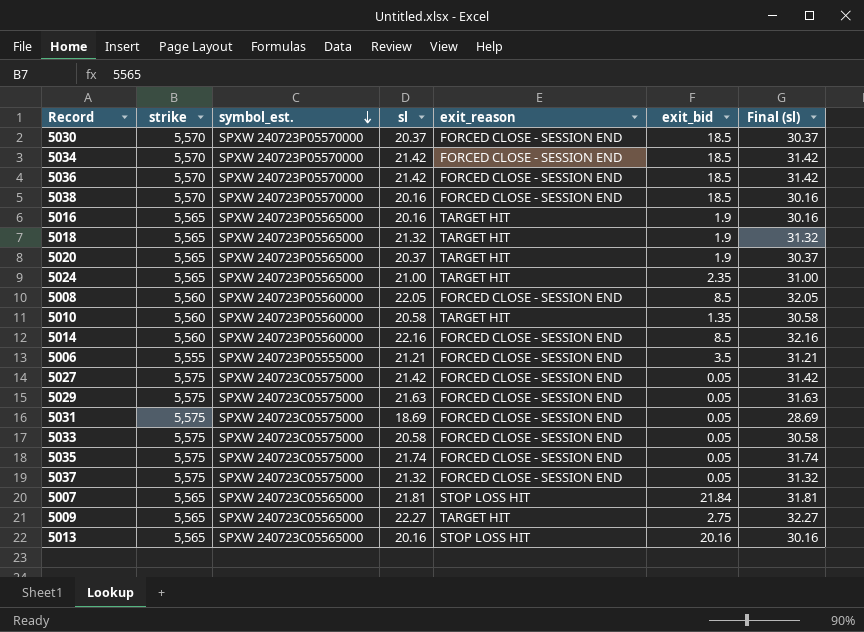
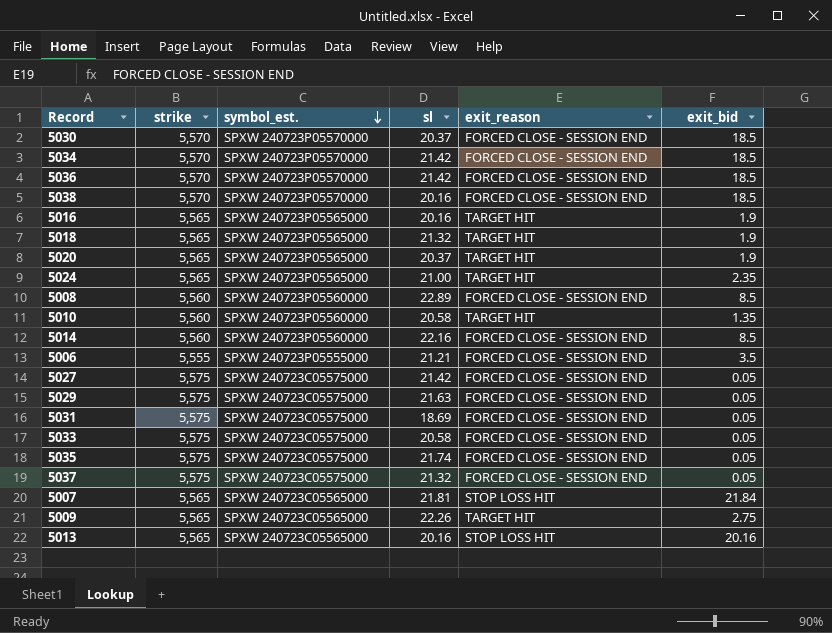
column Final (sl) | formula: [sl] + 10 -> none
5008 | sl: 22.05 -> 22.89
5009 | sl: 22.27 -> 22.26

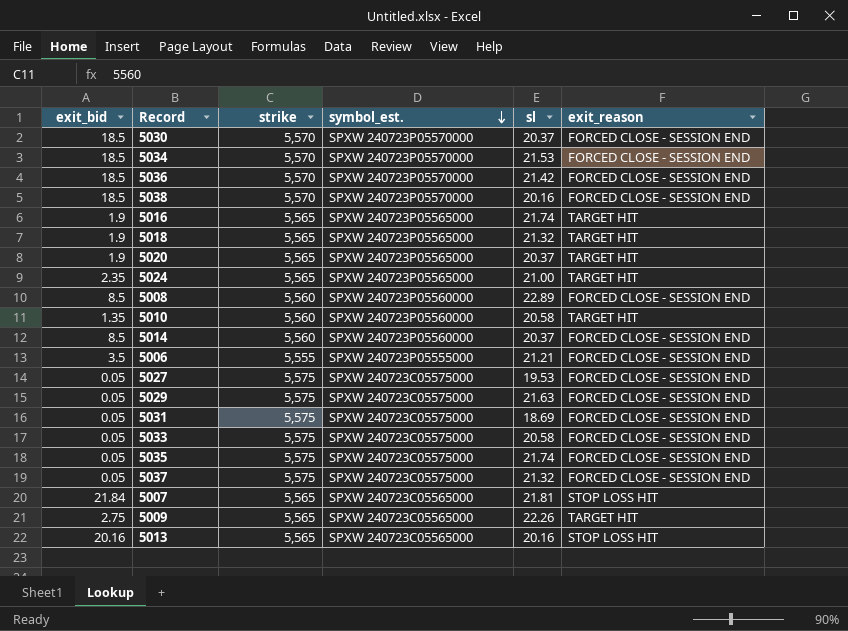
column exit_bid | position: 6 -> 1
5034 | sl: 21.42 -> 21.53
5016 | sl: 20.16 -> 21.74
5014 | sl: 22.16 -> 20.37
5027 | sl: 21.42 -> 19.53

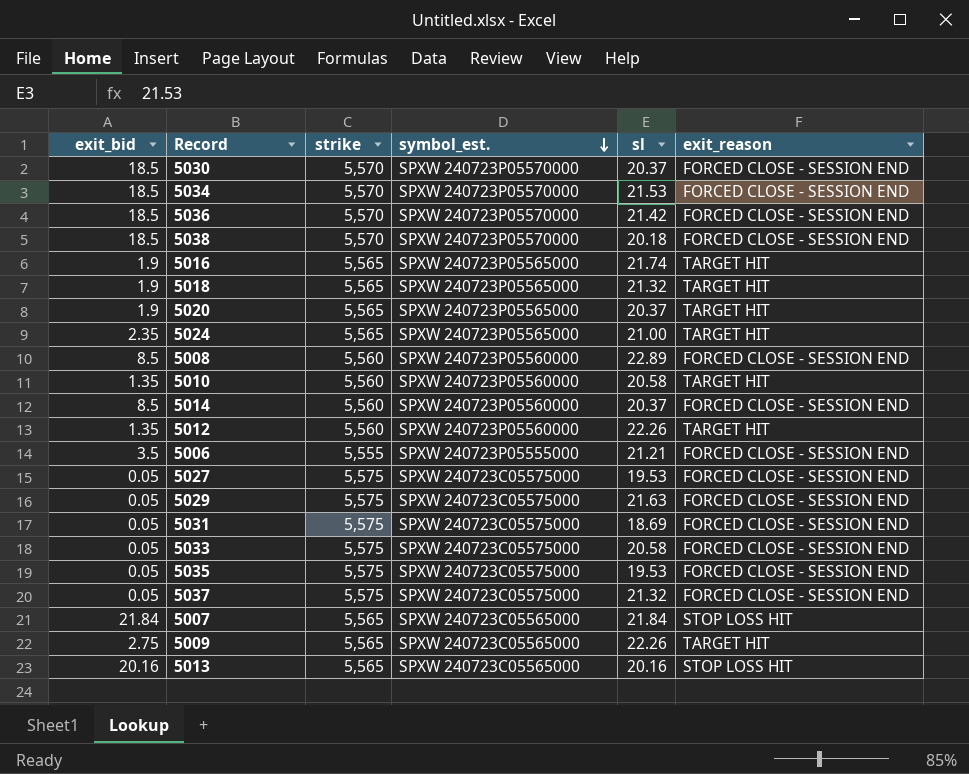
5038 | sl: 20.16 -> 20.18
row 5012: none -> 1.35 | 5,560 | SPXW 240723P05560000 | 22.26 | TARGET HIT
5035 | sl: 21.74 -> 19.53
5007 | sl: 21.81 -> 21.84

